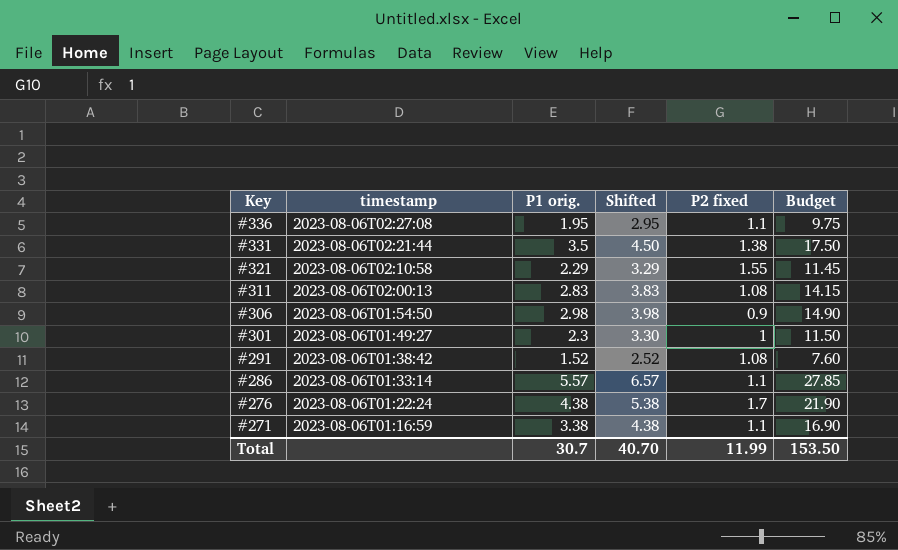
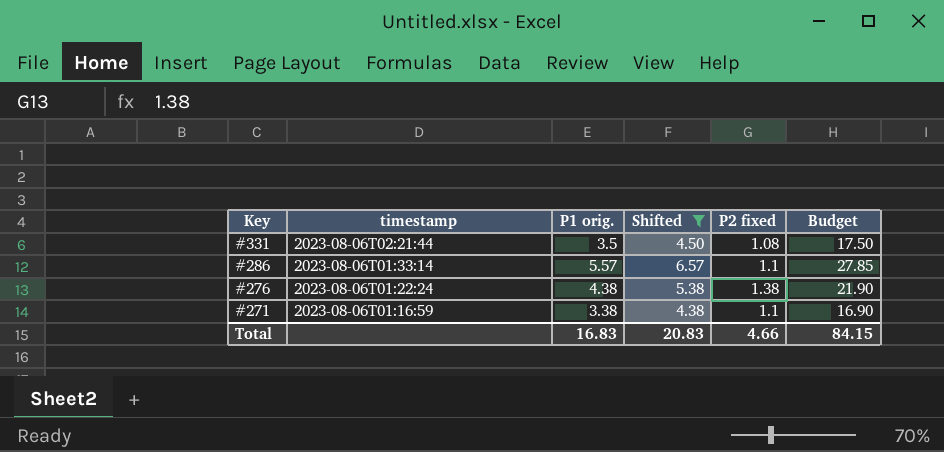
filter: none -> Shifted >= 4.38
#331 | P2 fixed: 1.38 -> 1.08
#276 | P2 fixed: 1.7 -> 1.38
Total | P1 orig.: 30.7 -> 16.83
Total | Shifted: 40.70 -> 20.83
Total | P2 fixed: 11.99 -> 4.66
Total | Budget: 153.50 -> 84.15

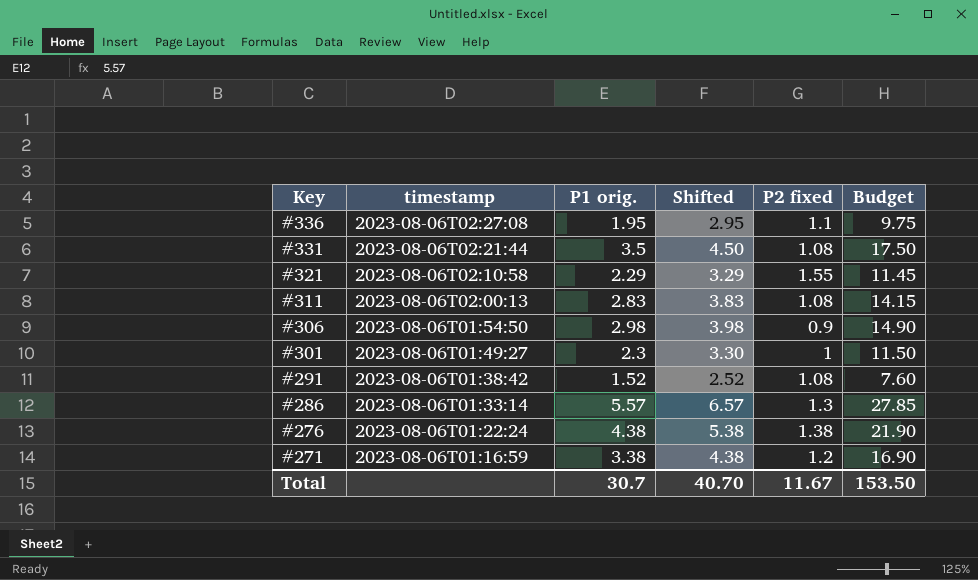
filter: Shifted >= 4.38 -> none
#286 | P2 fixed: 1.1 -> 1.3
#271 | P2 fixed: 1.1 -> 1.2
Total | P1 orig.: 16.83 -> 30.7
Total | Shifted: 20.83 -> 40.70
Total | P2 fixed: 4.66 -> 11.67
Total | Budget: 84.15 -> 153.50

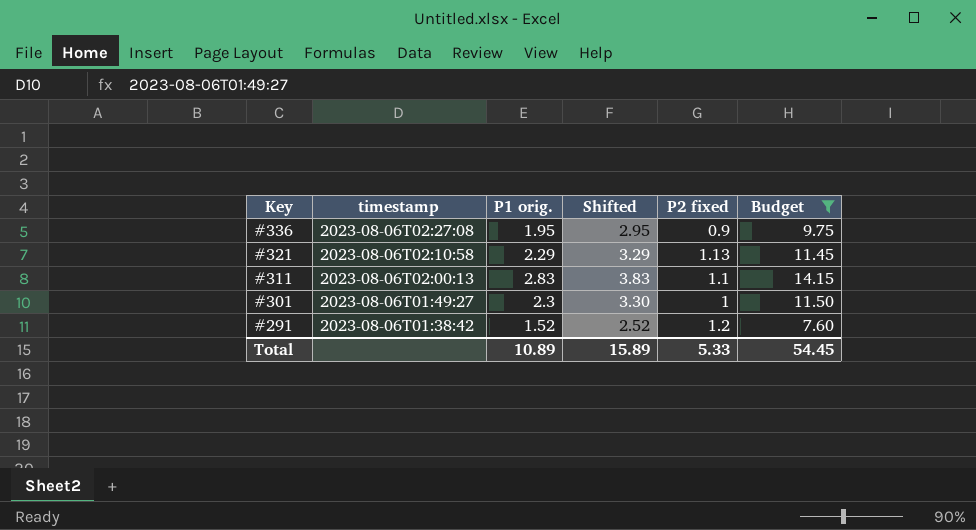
filter: none -> Budget <= 14.15
#336 | P2 fixed: 1.1 -> 0.9
#321 | P2 fixed: 1.55 -> 1.13
#311 | P2 fixed: 1.08 -> 1.1
#291 | P2 fixed: 1.08 -> 1.2
Total | P1 orig.: 30.7 -> 10.89
Total | Shifted: 40.70 -> 15.89
Total | P2 fixed: 11.67 -> 5.33
Total | Budget: 153.50 -> 54.45

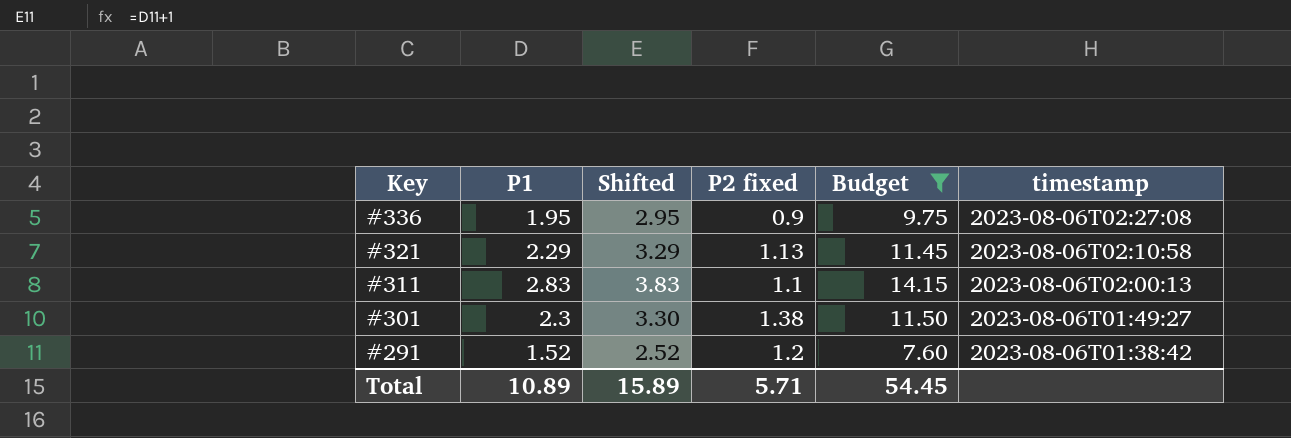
column name: P1 orig. -> P1
column timestamp | position: 2 -> 6
#301 | P2 fixed: 1 -> 1.38
Total | P2 fixed: 5.33 -> 5.71

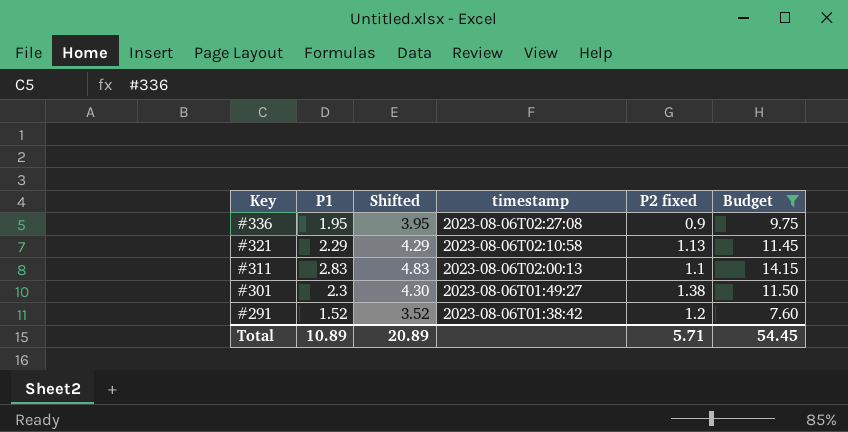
column Shifted | formula: [P1] + 1 -> [P1] + 2
column timestamp | position: 6 -> 4
Total | Shifted: 15.89 -> 20.89

